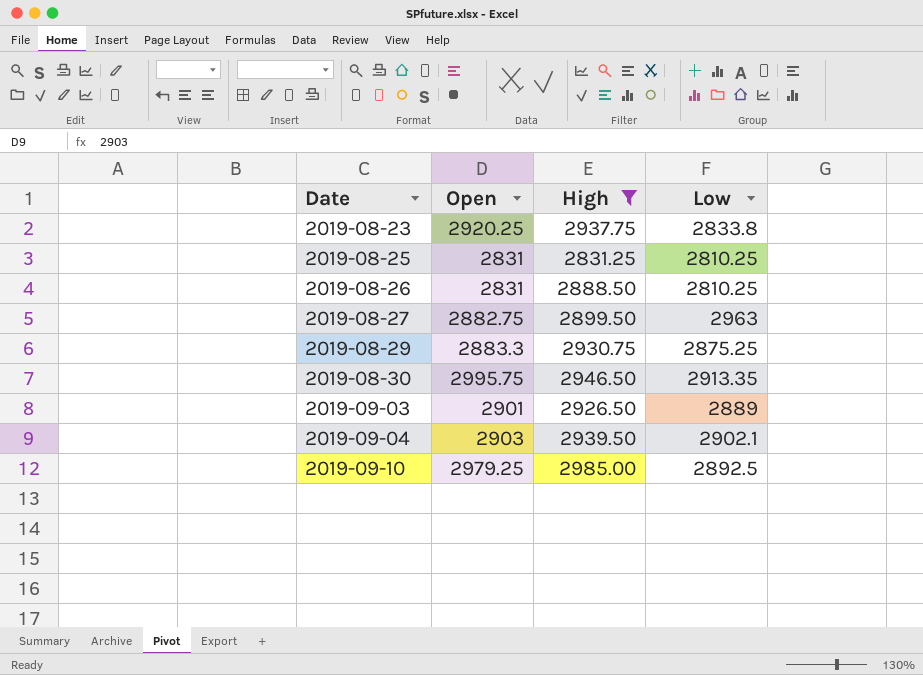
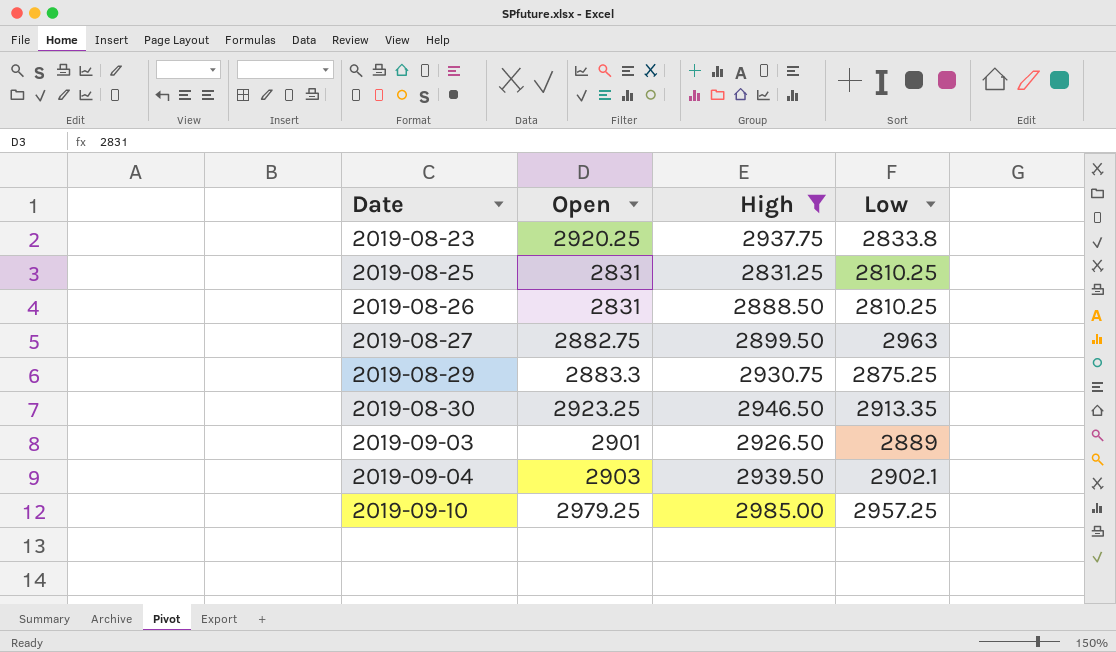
2019-08-30 | Open: 2995.75 -> 2923.25
2019-09-10 | Low: 2892.5 -> 2957.25

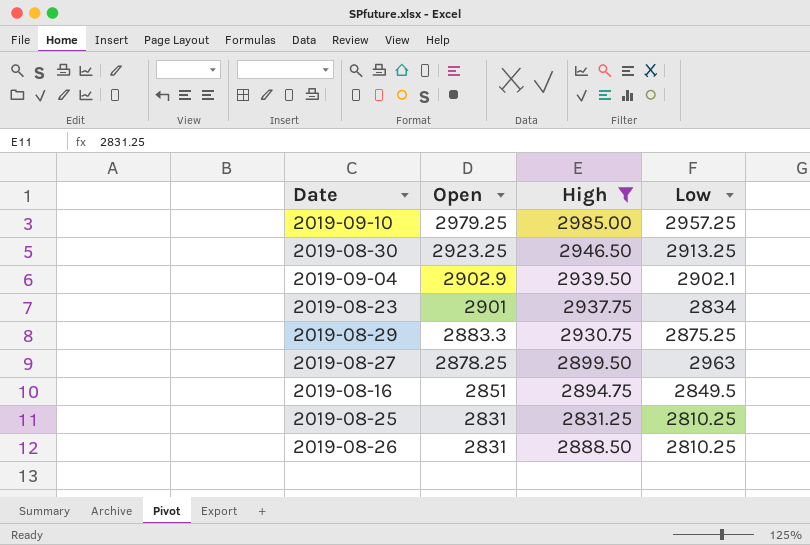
row order: Date ascending -> Open descending
row 2019-09-03: 2901 | 2926.50 | 2889 -> none
2019-08-30 | Low: 2913.35 -> 2913.25
2019-09-04 | Open: 2903 -> 2902.9
2019-08-23 | Open: 2920.25 -> 2901
2019-08-23 | Low: 2833.8 -> 2834
2019-08-27 | Open: 2882.75 -> 2878.25
row 2019-08-16: none -> 2851 | 2894.75 | 2849.5

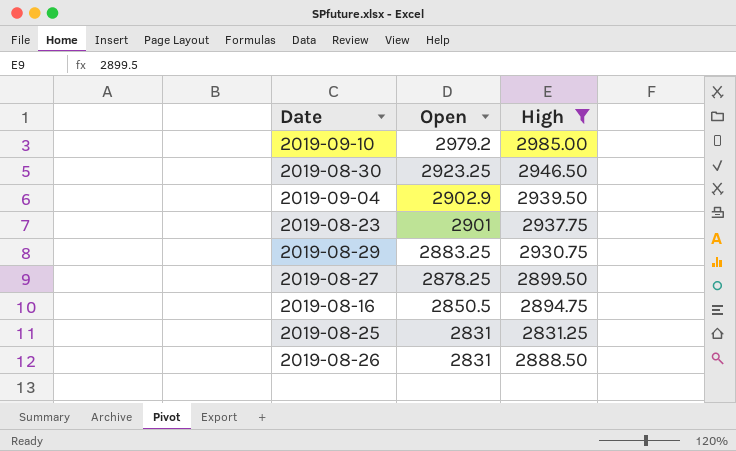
column Low | position: 4 -> none
2019-09-10 | Open: 2979.25 -> 2979.2
2019-08-29 | Open: 2883.3 -> 2883.25
2019-08-16 | Open: 2851 -> 2850.5

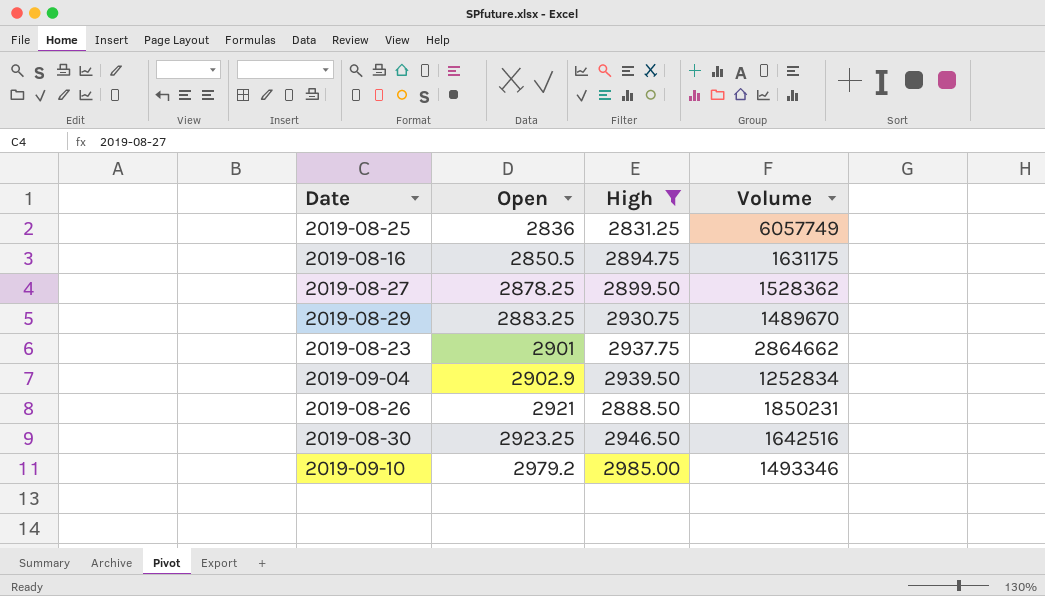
row order: Open descending -> Open ascending
column Volume | position: none -> 4
2019-08-25 | Open: 2831 -> 2836
2019-08-26 | Open: 2831 -> 2921

